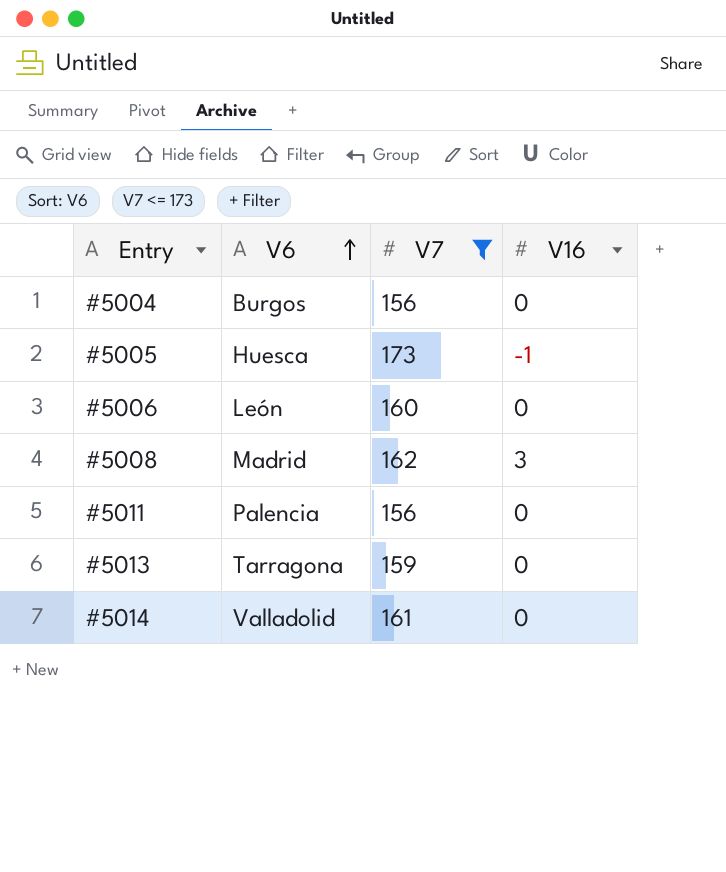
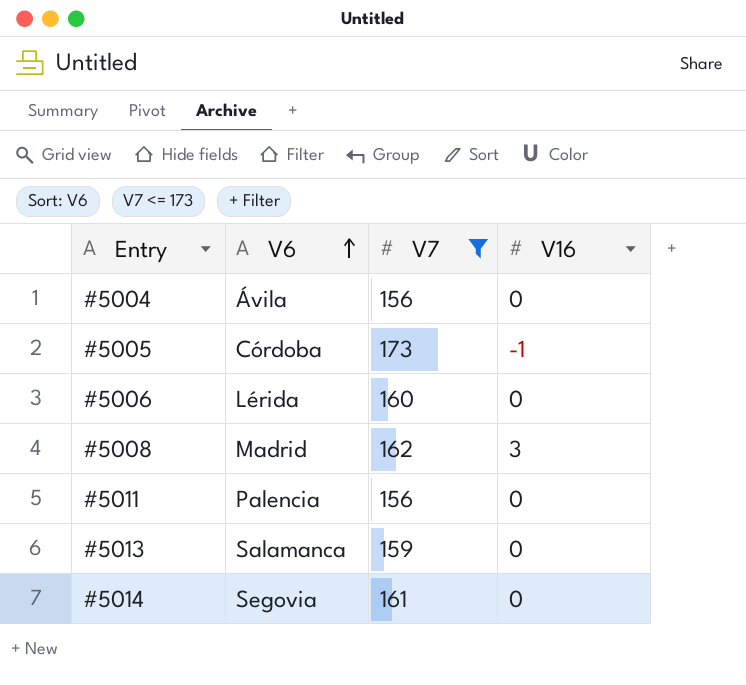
#5004 | V6: Burgos -> Ávila
#5005 | V6: Huesca -> Córdoba
#5006 | V6: León -> Lérida
#5013 | V6: Tarragona -> Salamanca
#5014 | V6: Valladolid -> Segovia

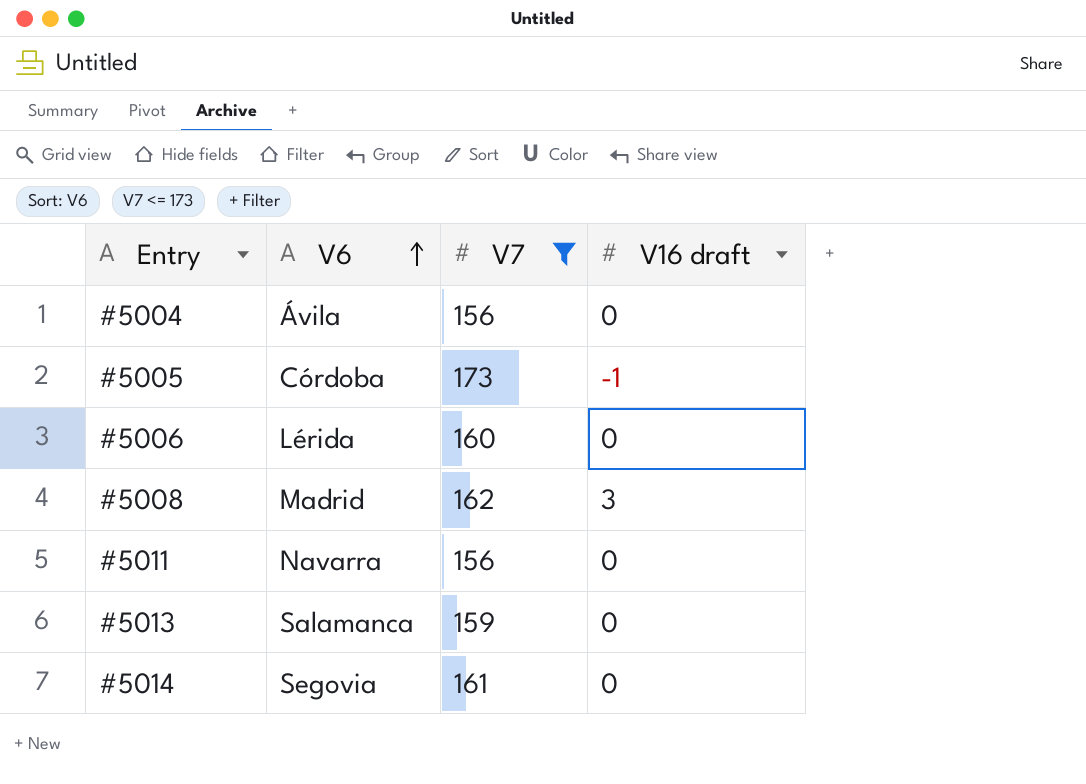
column name: V16 -> V16 draft
#5011 | V6: Palencia -> Navarra

